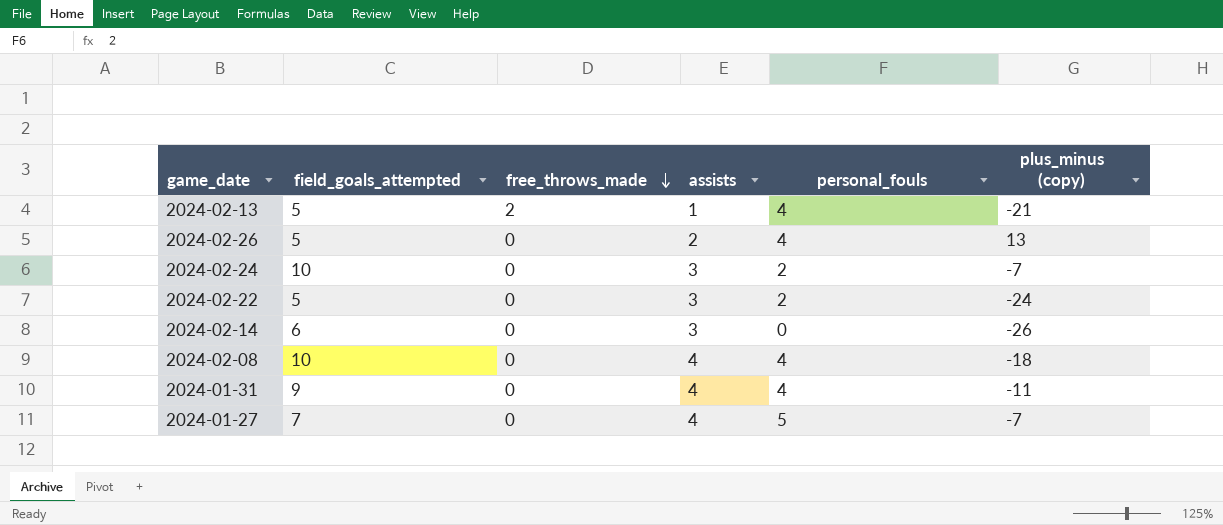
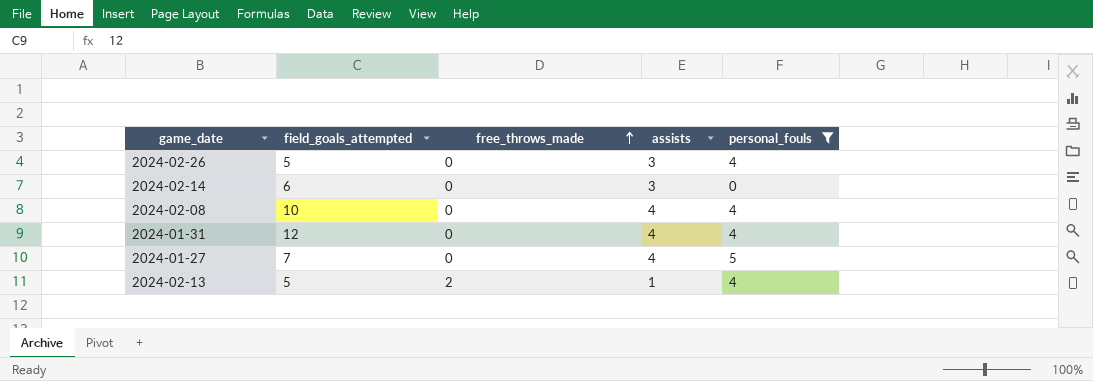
filter: none -> personal_fouls != 2
row order: free_throws_made descending -> free_throws_made ascending
column plus_minus (copy) | position: 6 -> none
2024-02-26 | assists: 2 -> 3
2024-01-31 | field_goals_attempted: 9 -> 12

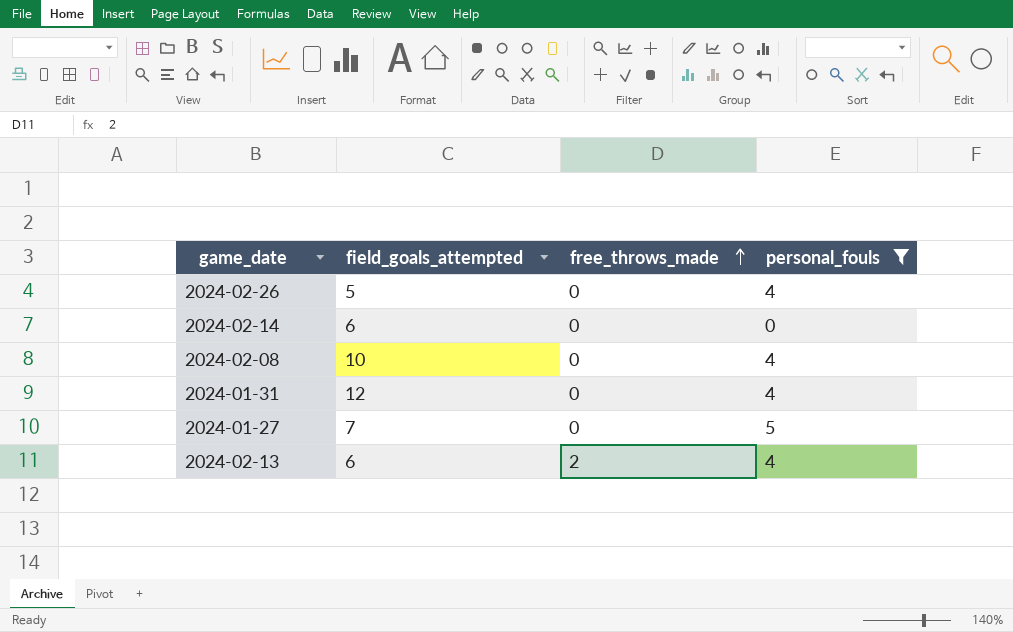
column assists | position: 4 -> none
2024-02-13 | field_goals_attempted: 5 -> 6

